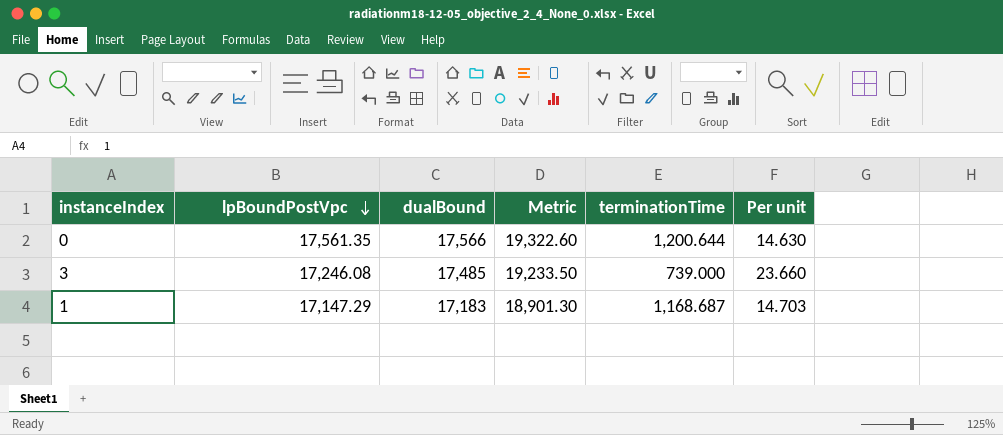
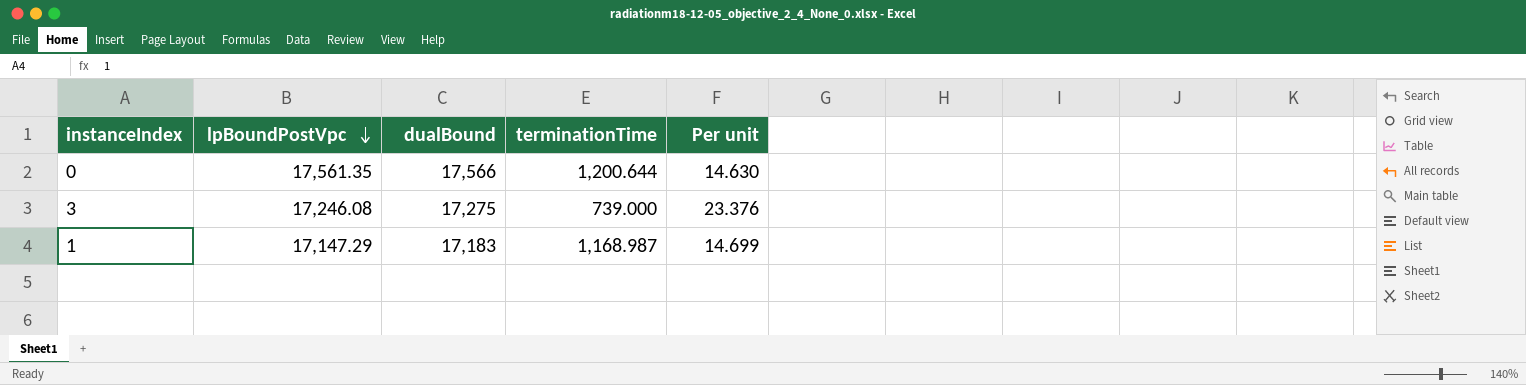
column Metric | formula: [dualBound] * 1.1 -> none
3 | dualBound: 17,485 -> 17,275
3 | Per unit: 23.660 -> 23.376
1 | terminationTime: 1,168.687 -> 1,168.987
1 | Per unit: 14.703 -> 14.699

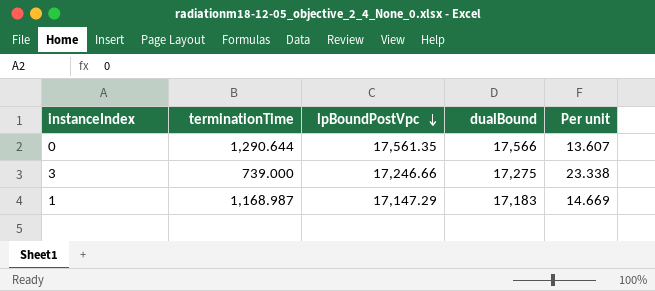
column terminationTime | position: 4 -> 2
column Per unit | formula: [dualBound] / [terminationTime] -> [lpBoundPostVpc] / [terminationTime]
0 | terminationTime: 1,200.644 -> 1,290.644
3 | lpBoundPostVpc: 17,246.08 -> 17,246.66

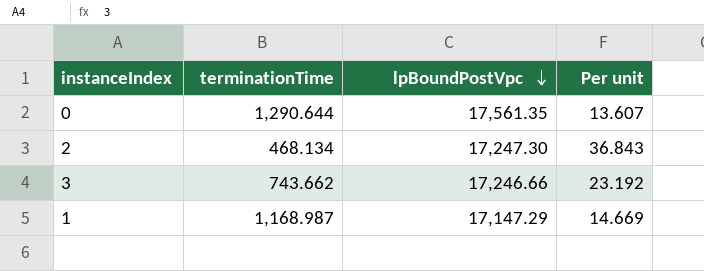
column dualBound | position: 4 -> none
row 2: none -> 468.134 | 17,247.30 | 36.843
3 | terminationTime: 739.000 -> 743.662
3 | Per unit: 23.338 -> 23.192

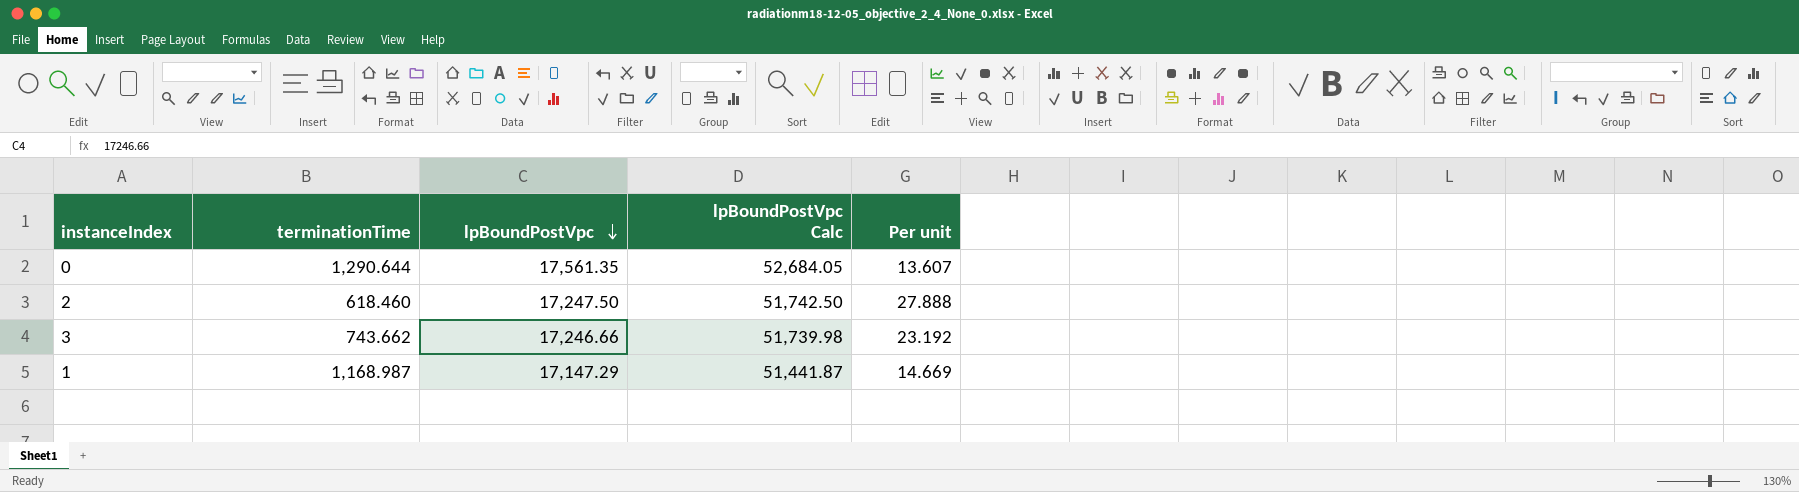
column lpBoundPostVpc Calc | formula: none -> [lpBoundPostVpc] * 3
2 | terminationTime: 468.134 -> 618.460
2 | lpBoundPostVpc: 17,247.30 -> 17,247.50
2 | Per unit: 36.843 -> 27.888

